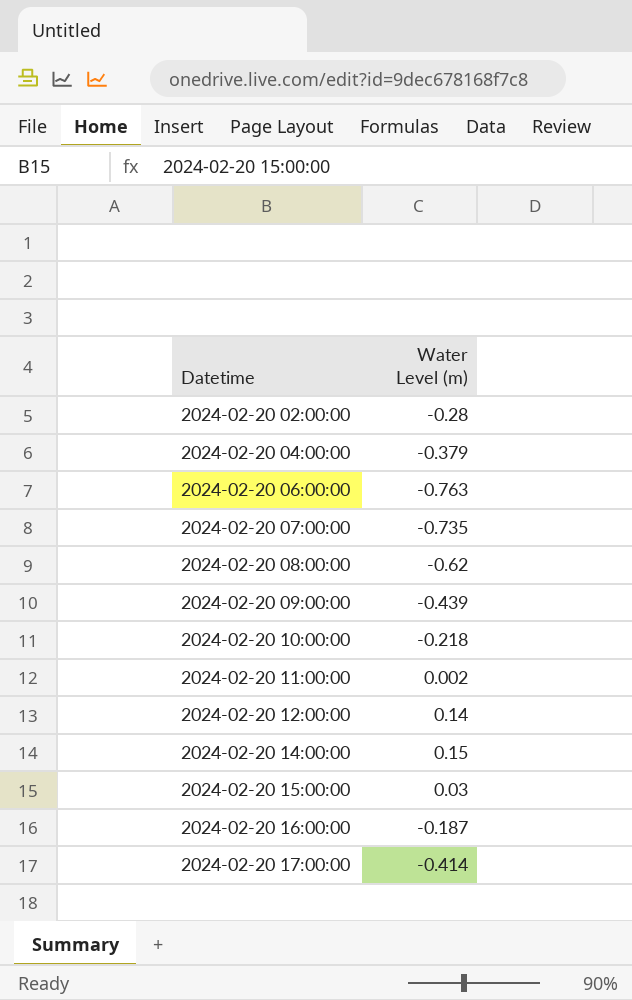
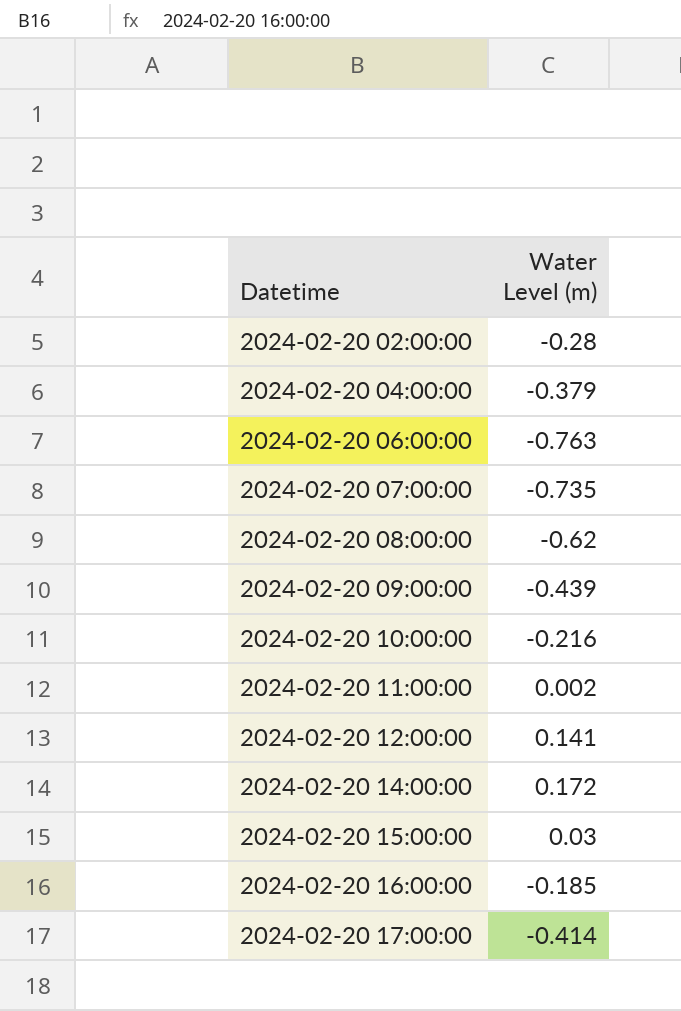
2024-02-20 10:00:00 | Water Level (m): -0.218 -> -0.216
2024-02-20 12:00:00 | Water Level (m): 0.14 -> 0.141
2024-02-20 14:00:00 | Water Level (m): 0.15 -> 0.172
2024-02-20 16:00:00 | Water Level (m): -0.187 -> -0.185

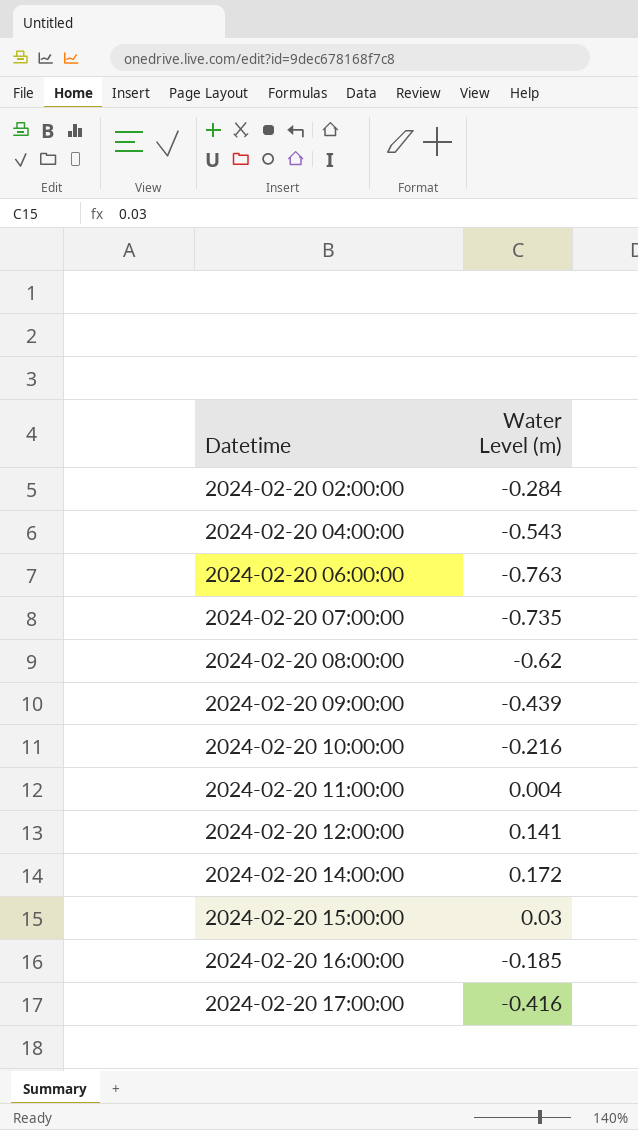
2024-02-20 02:00:00 | Water Level (m): -0.28 -> -0.284
2024-02-20 04:00:00 | Water Level (m): -0.379 -> -0.543
2024-02-20 11:00:00 | Water Level (m): 0.002 -> 0.004
2024-02-20 17:00:00 | Water Level (m): -0.414 -> -0.416

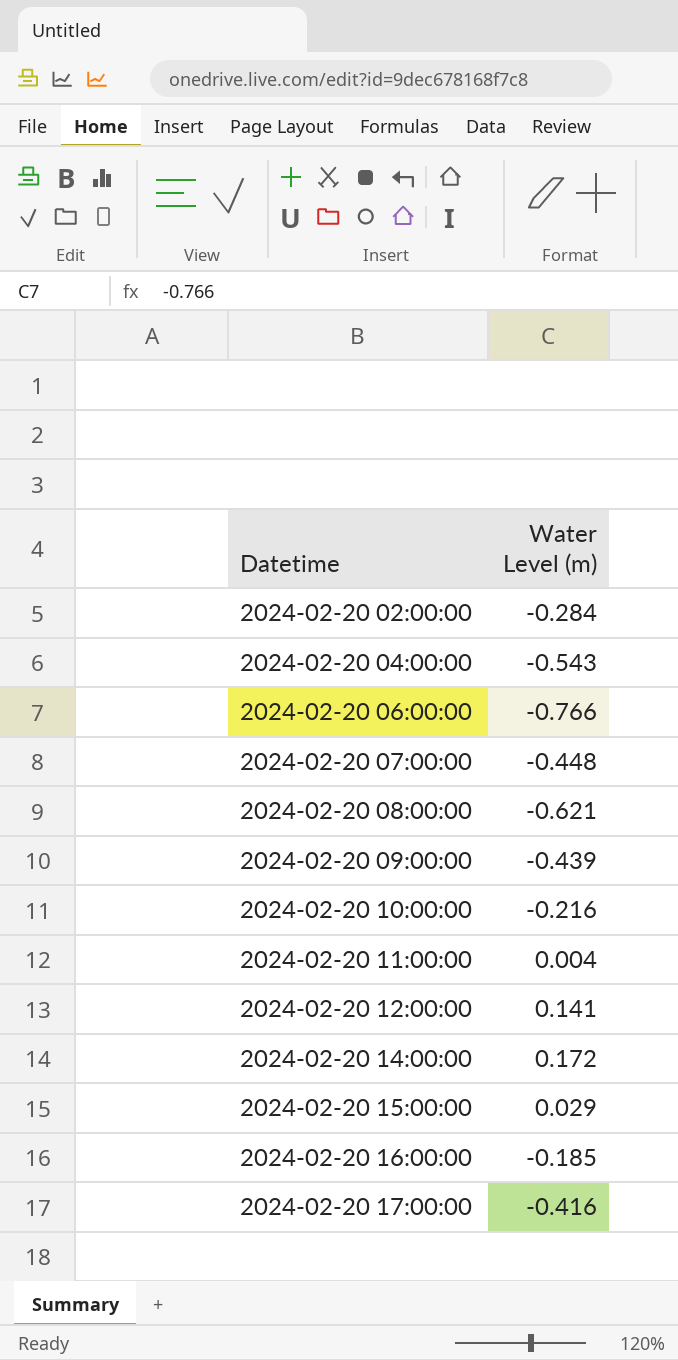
2024-02-20 06:00:00 | Water Level (m): -0.763 -> -0.766
2024-02-20 07:00:00 | Water Level (m): -0.735 -> -0.448
2024-02-20 08:00:00 | Water Level (m): -0.62 -> -0.621
2024-02-20 15:00:00 | Water Level (m): 0.03 -> 0.029

